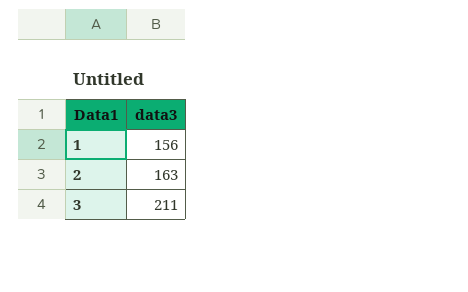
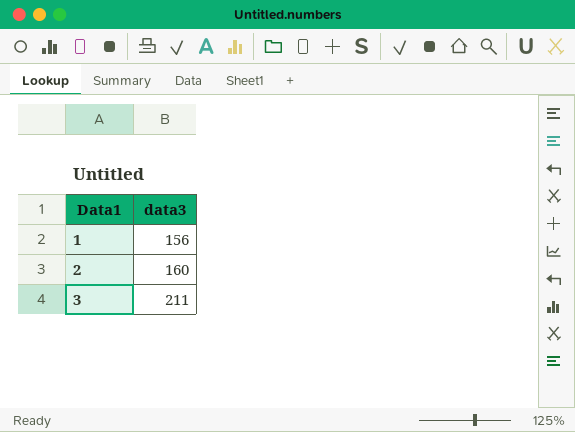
2 | data3: 163 -> 160

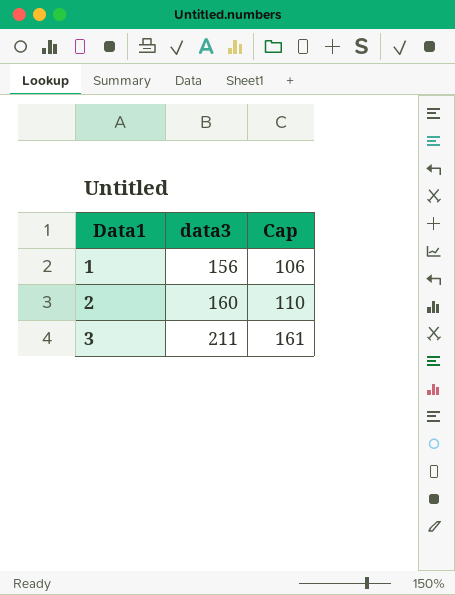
column Cap | formula: none -> [data3] - 50

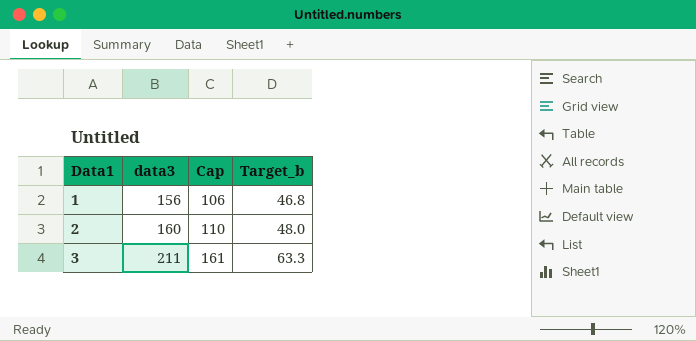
column Target_b | formula: none -> [data3] * 0.3

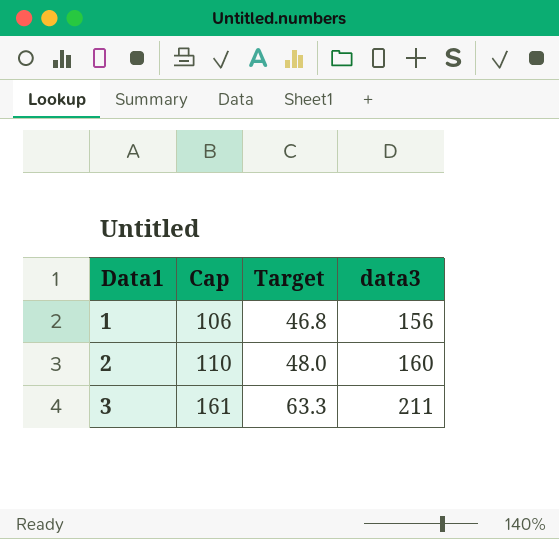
column name: Target_b -> Target
column data3 | position: 2 -> 4

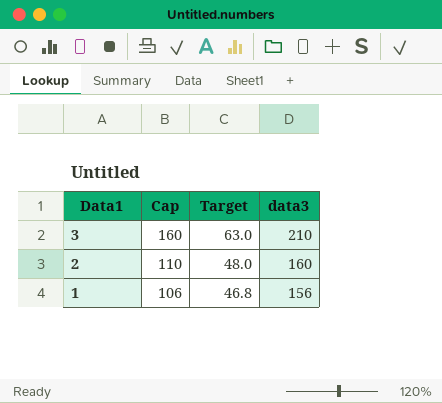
row order: Data1 ascending -> Data1 descending
3 | Cap: 161 -> 160
3 | Target: 63.3 -> 63.0
3 | data3: 211 -> 210

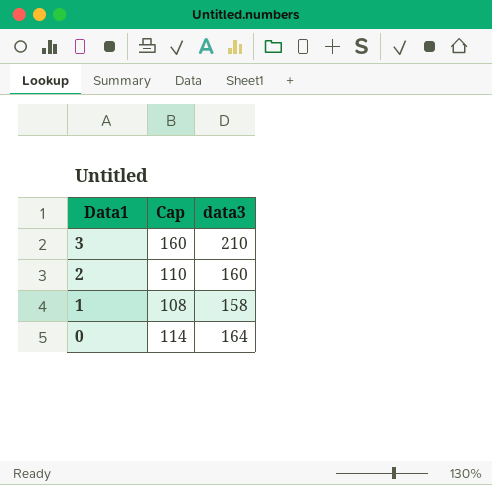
column Target | formula: [data3] * 0.3 -> none
1 | Cap: 106 -> 108
1 | data3: 156 -> 158
row 0: none -> 114 | 164

